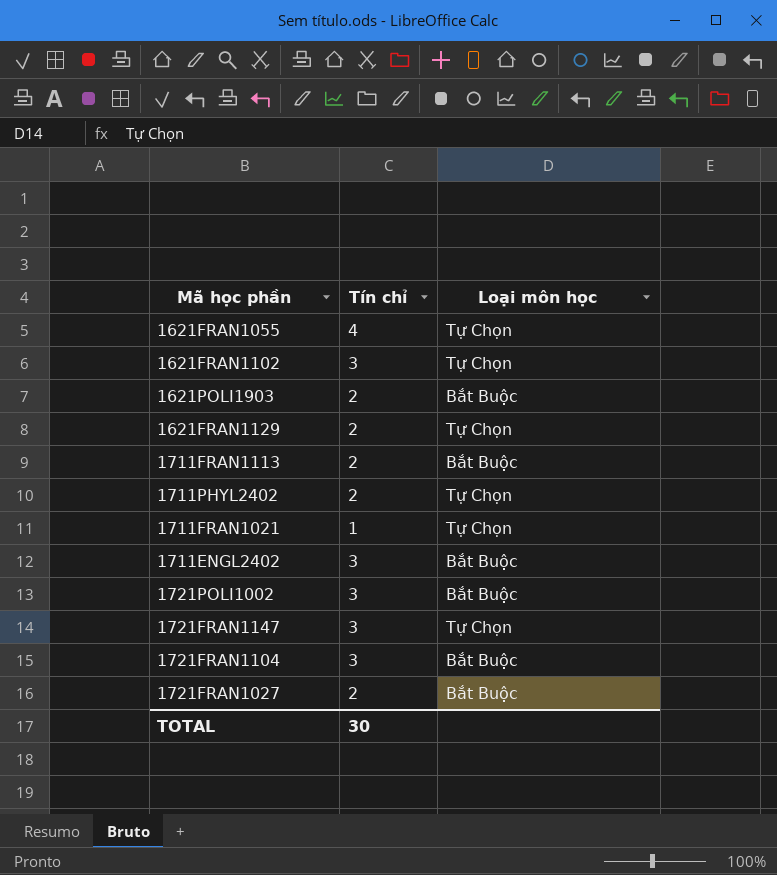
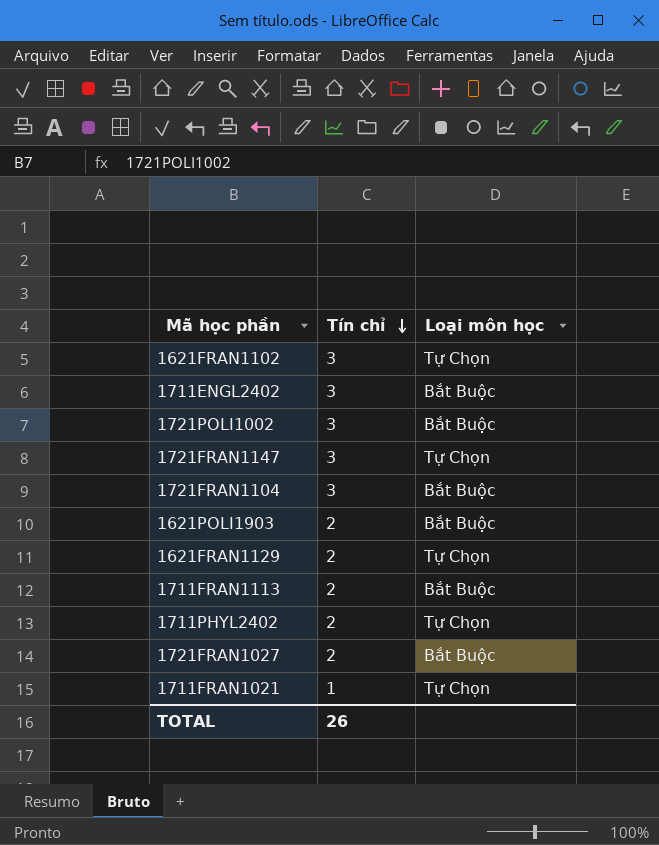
row order: none -> Tín chỉ descending
row 1621FRAN1055: 4 | Tự Chọn -> none
TOTAL | Tín chỉ: 30 -> 26

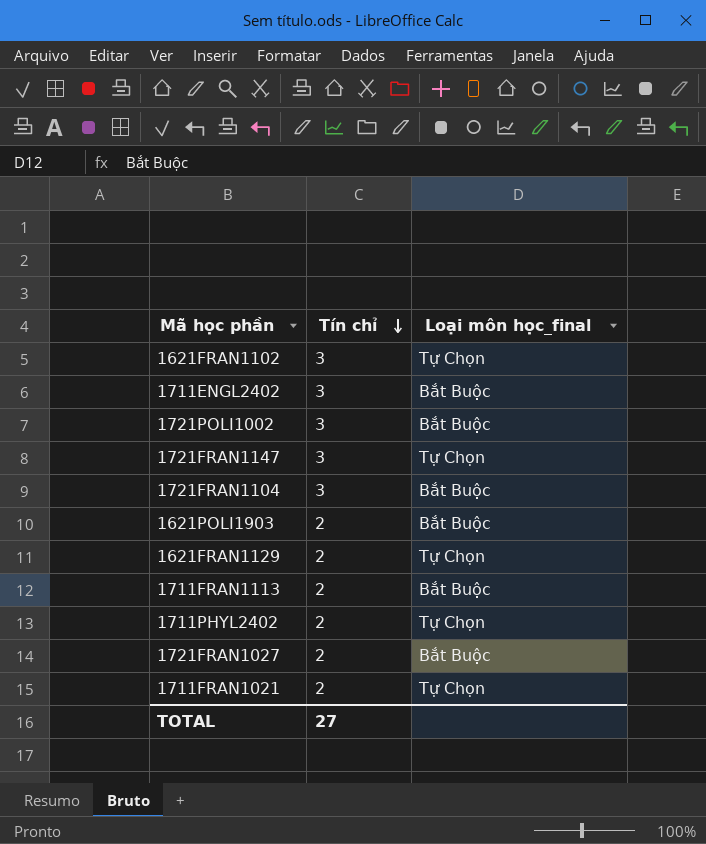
column name: Loại môn học -> Loại môn học_final
1711FRAN1021 | Tín chỉ: 1 -> 2
TOTAL | Tín chỉ: 26 -> 27

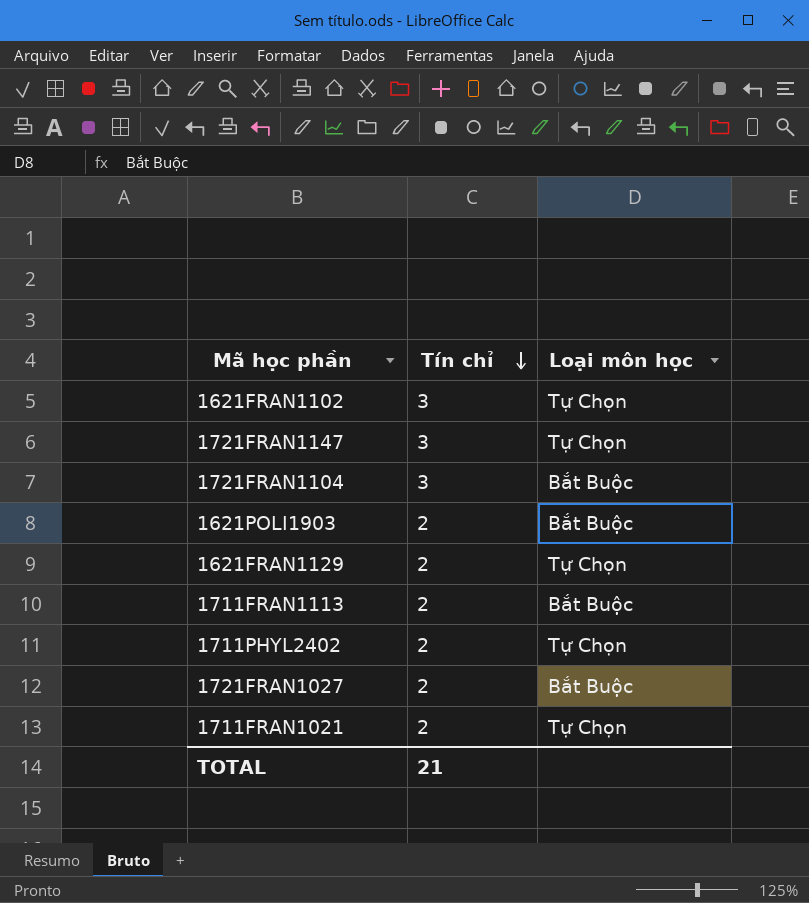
column name: Loại môn học_final -> Loại môn học
row 1711ENGL2402: 3 | Bắt Buộc -> none
row 1721POLI1002: 3 | Bắt Buộc -> none
TOTAL | Tín chỉ: 27 -> 21

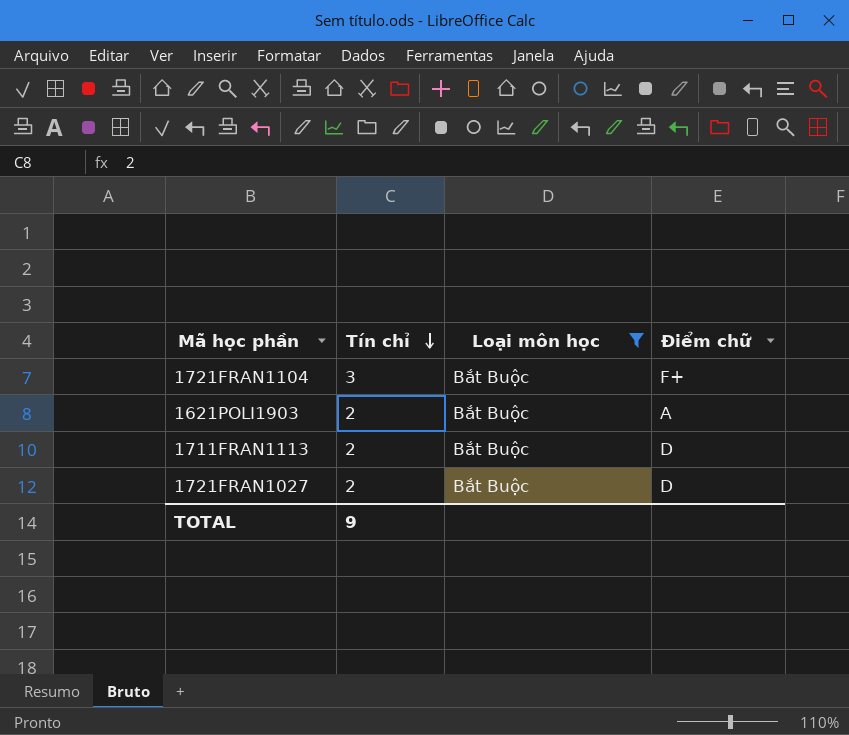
filter: none -> Loại môn học = Bắt Buộc
column Điểm chữ | position: none -> 4
TOTAL | Tín chỉ: 21 -> 9

